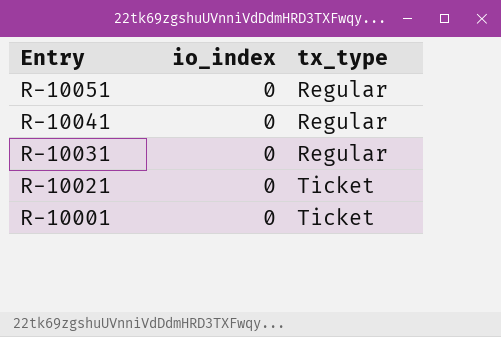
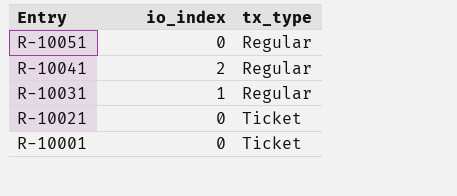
R-10041 | io_index: 0 -> 2
R-10031 | io_index: 0 -> 1

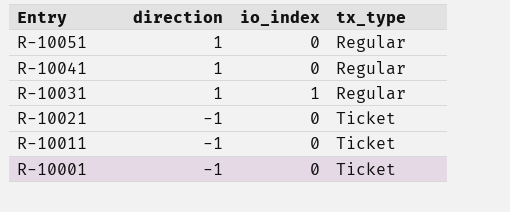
column direction | position: none -> 2
R-10041 | io_index: 2 -> 0
row R-10011: none -> -1 | 0 | Ticket

